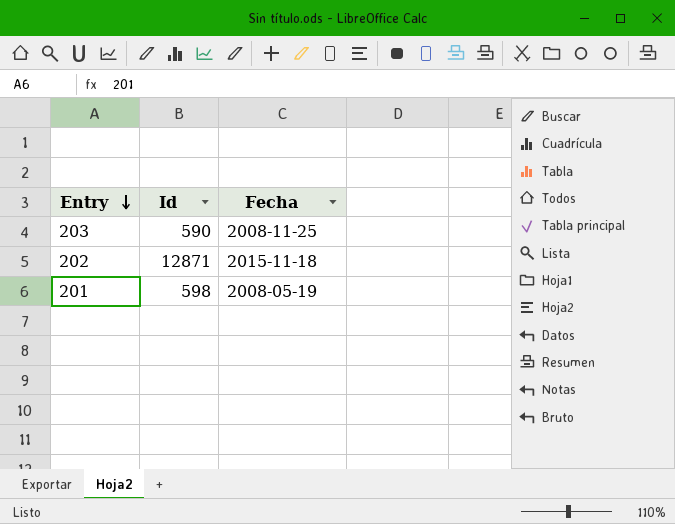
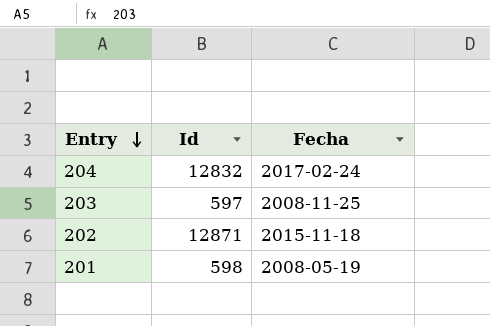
row 204: none -> 12832 | 2017-02-24
203 | Id: 590 -> 597

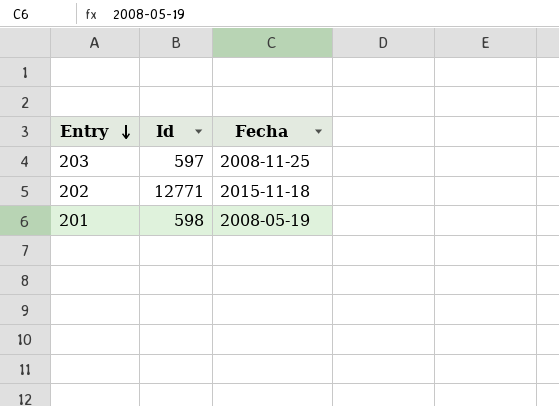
row 204: 12832 | 2017-02-24 -> none
202 | Id: 12871 -> 12771

